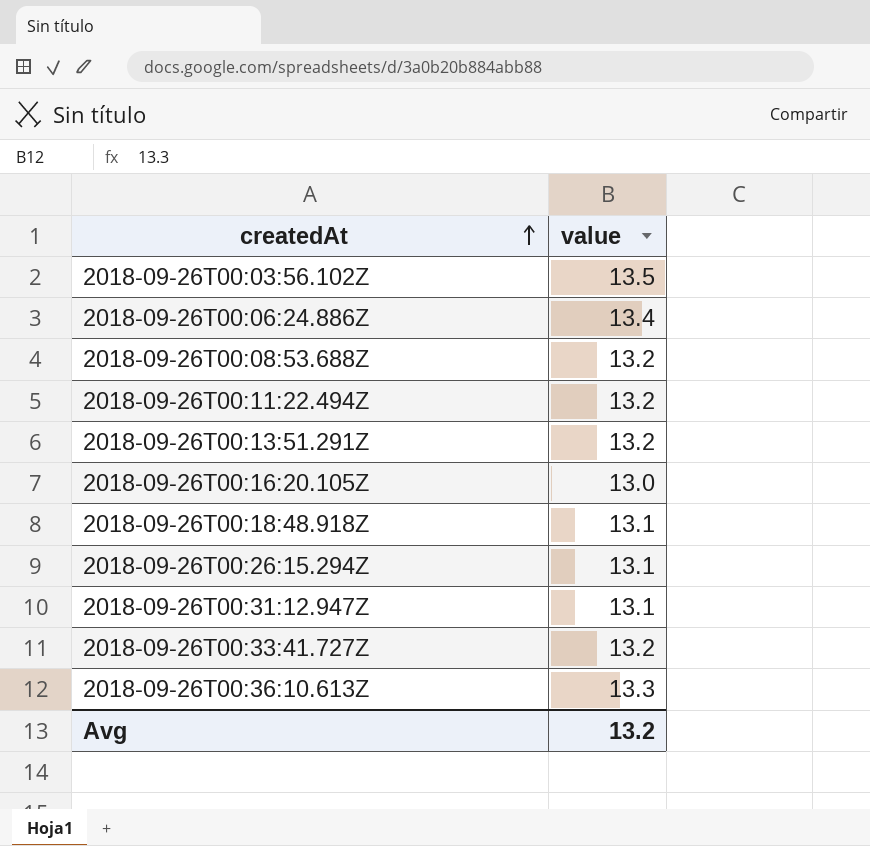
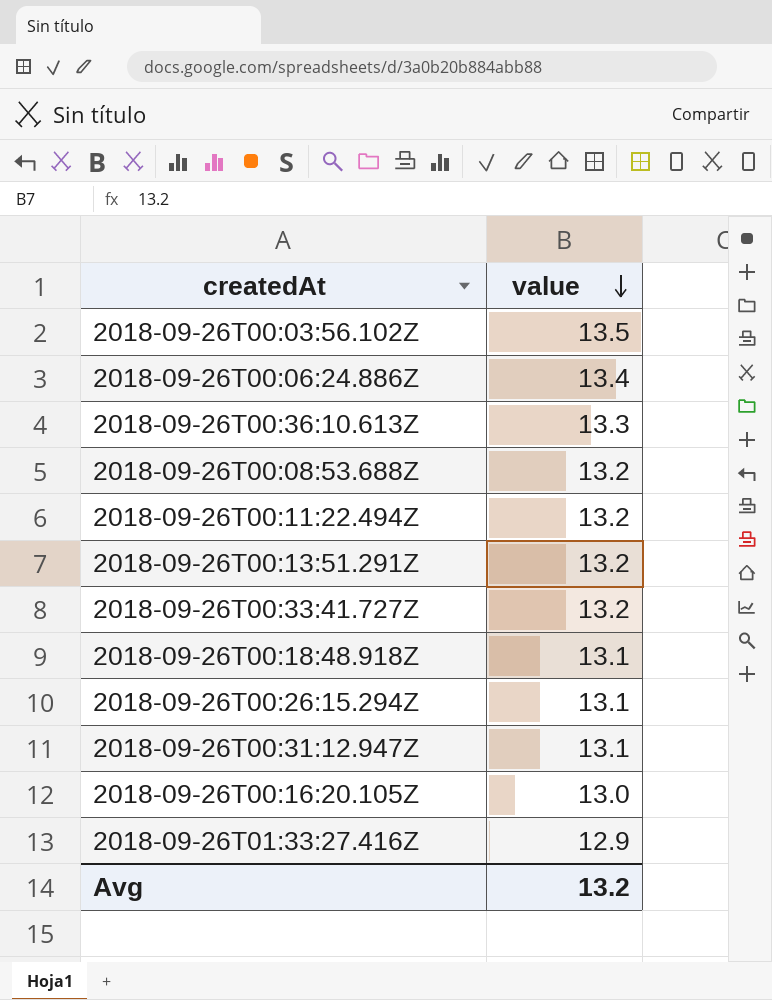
row order: createdAt ascending -> value descending
row 2018-09-26T01:33:27.416Z: none -> 12.9

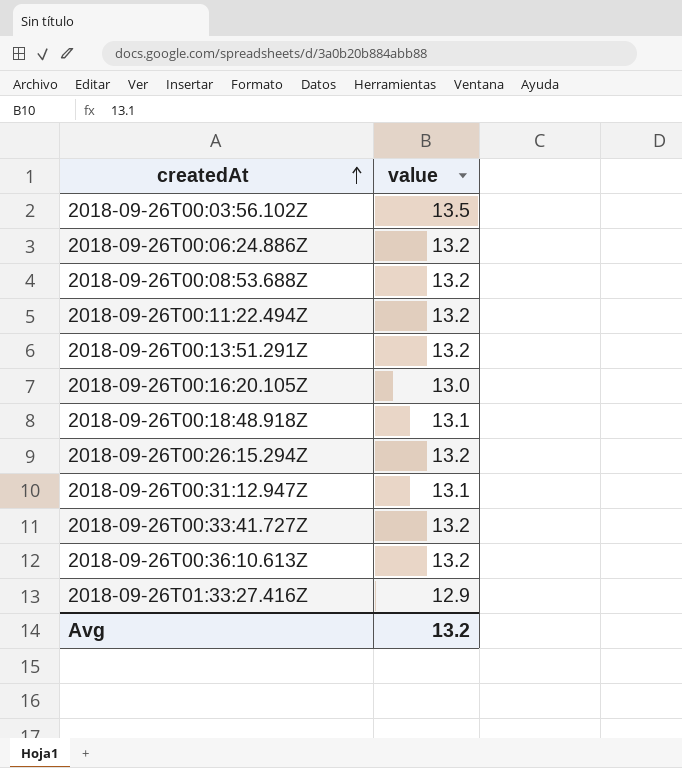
row order: value descending -> createdAt ascending
2018-09-26T00:06:24.886Z | value: 13.4 -> 13.2
2018-09-26T00:26:15.294Z | value: 13.1 -> 13.2
2018-09-26T00:36:10.613Z | value: 13.3 -> 13.2

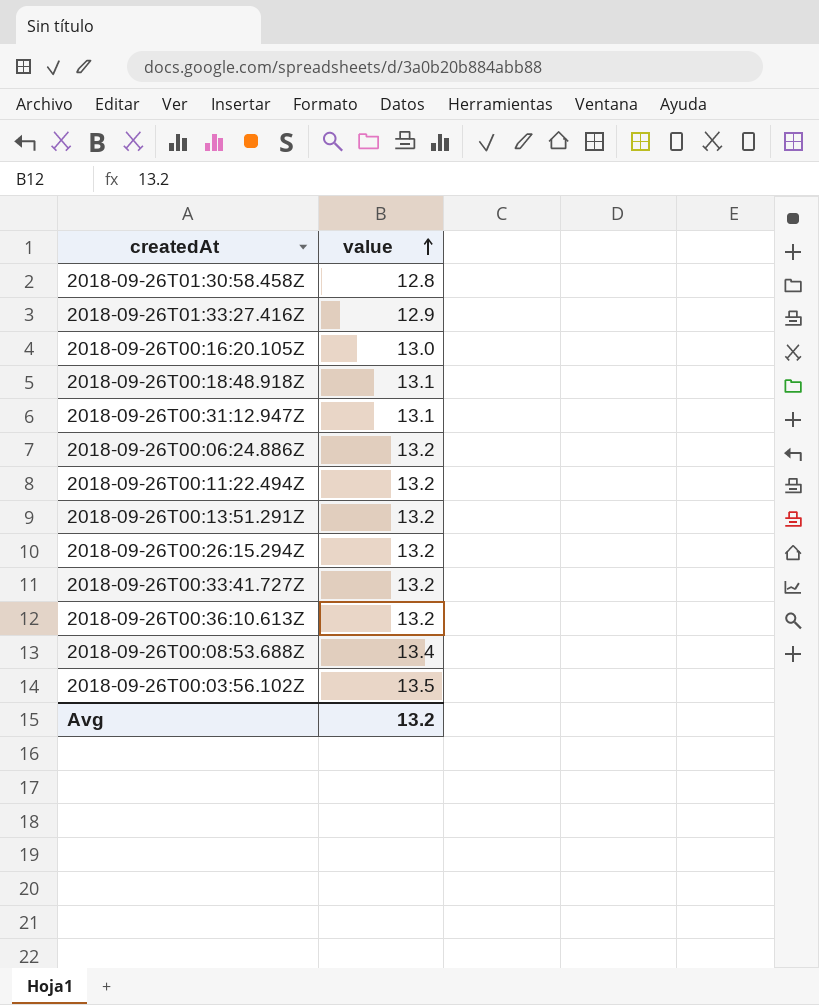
row order: createdAt ascending -> value ascending
row 2018-09-26T01:30:58.458Z: none -> 12.8
2018-09-26T00:08:53.688Z | value: 13.2 -> 13.4

